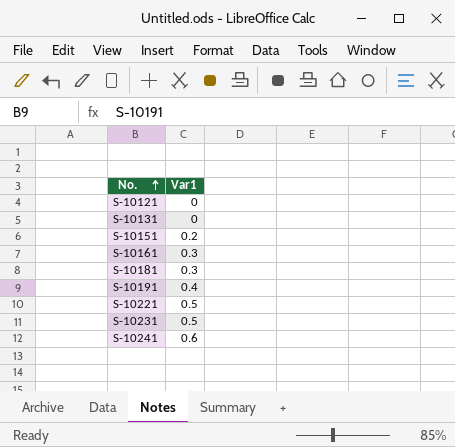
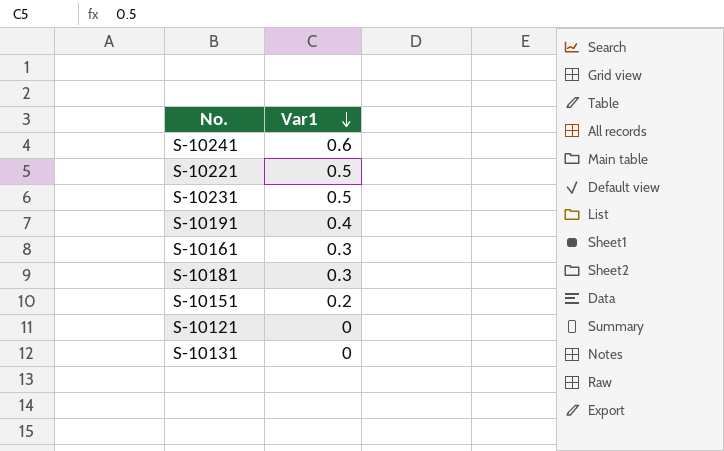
row order: No. ascending -> Var1 descending

